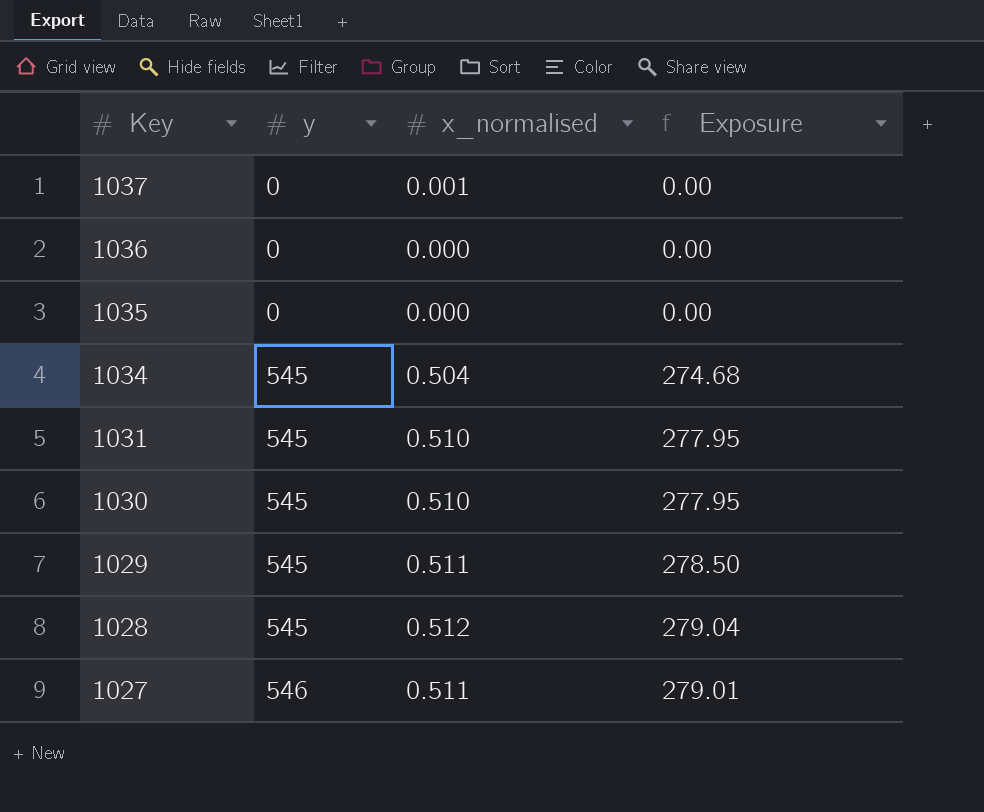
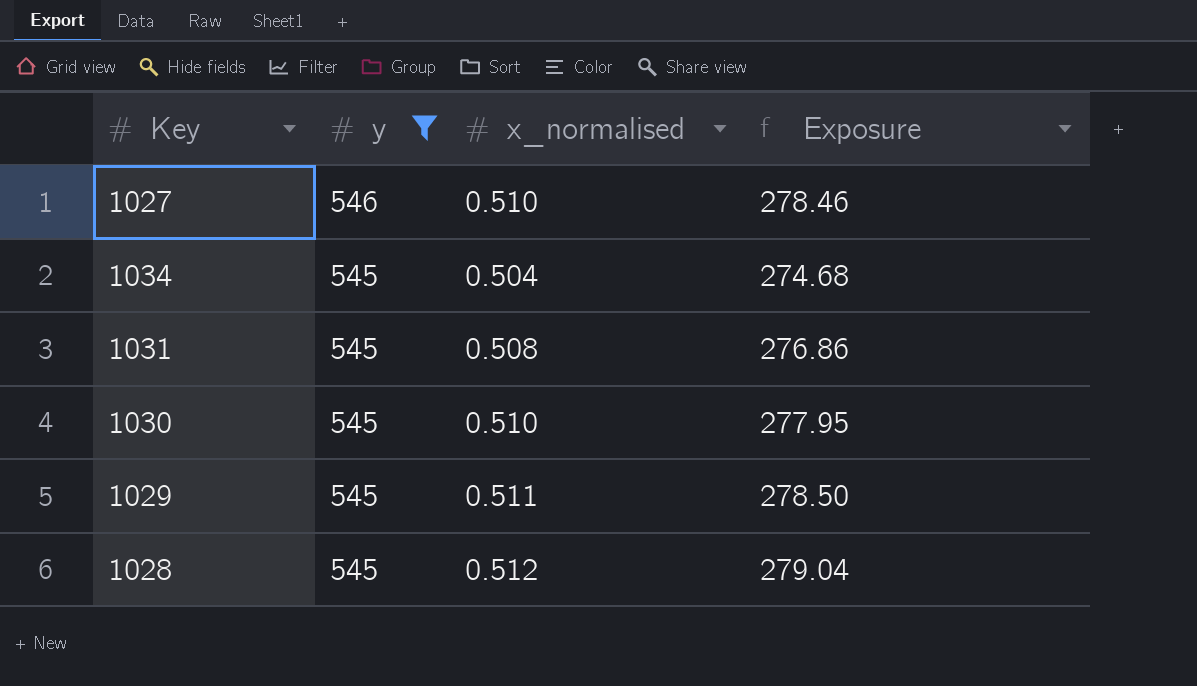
filter: none -> y != 0
row order: Key descending -> y descending
1027 | x_normalised: 0.511 -> 0.510
1027 | Exposure: 279.01 -> 278.46
1031 | x_normalised: 0.510 -> 0.508
1031 | Exposure: 277.95 -> 276.86

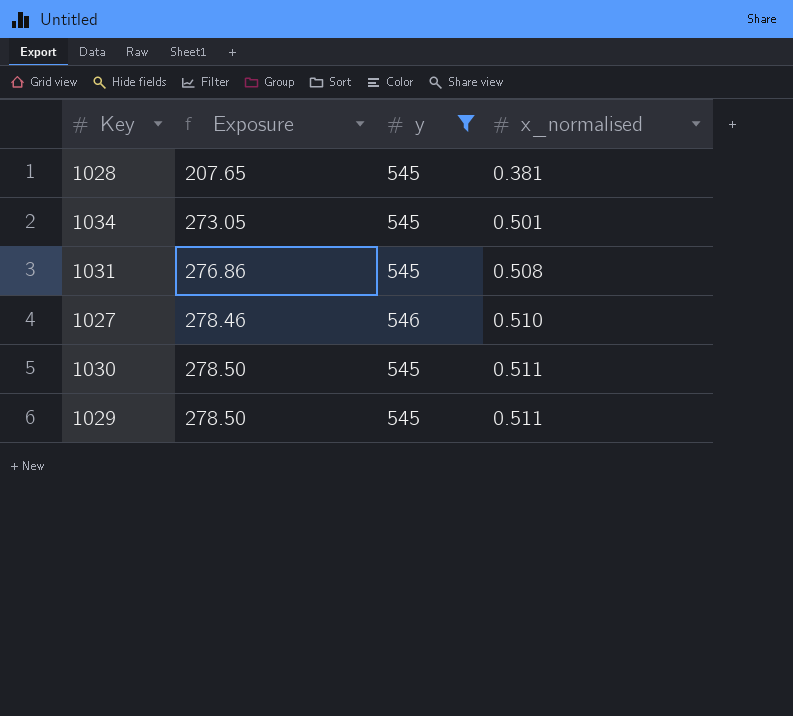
row order: y descending -> Exposure ascending
column Exposure | position: 4 -> 2
1028 | Exposure: 279.04 -> 207.65
1028 | x_normalised: 0.512 -> 0.381
1034 | Exposure: 274.68 -> 273.05
1034 | x_normalised: 0.504 -> 0.501
1030 | Exposure: 277.95 -> 278.50
1030 | x_normalised: 0.510 -> 0.511

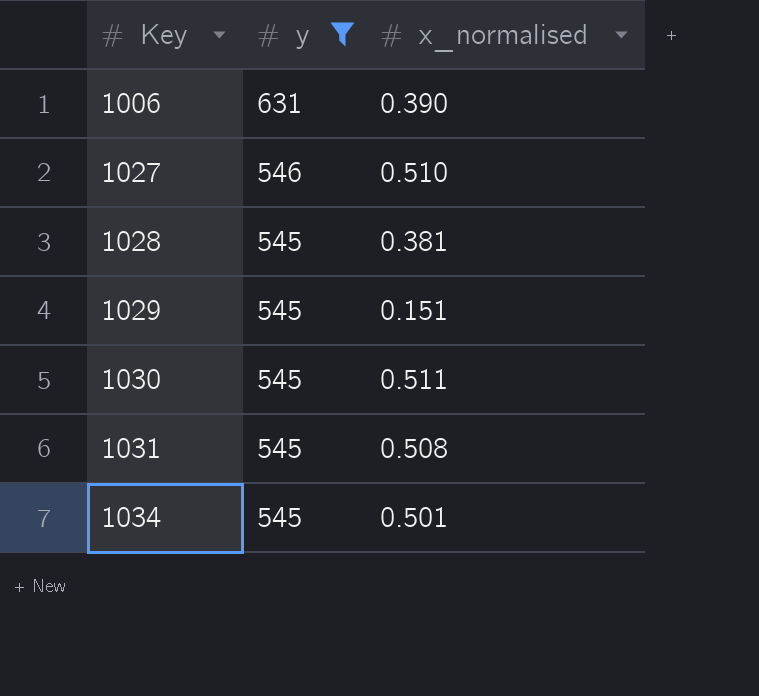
row order: Exposure ascending -> Key ascending
column Exposure | formula: [y] * [x_normalised] -> none
row 1006: none -> 631 | 0.390
1029 | x_normalised: 0.511 -> 0.151

